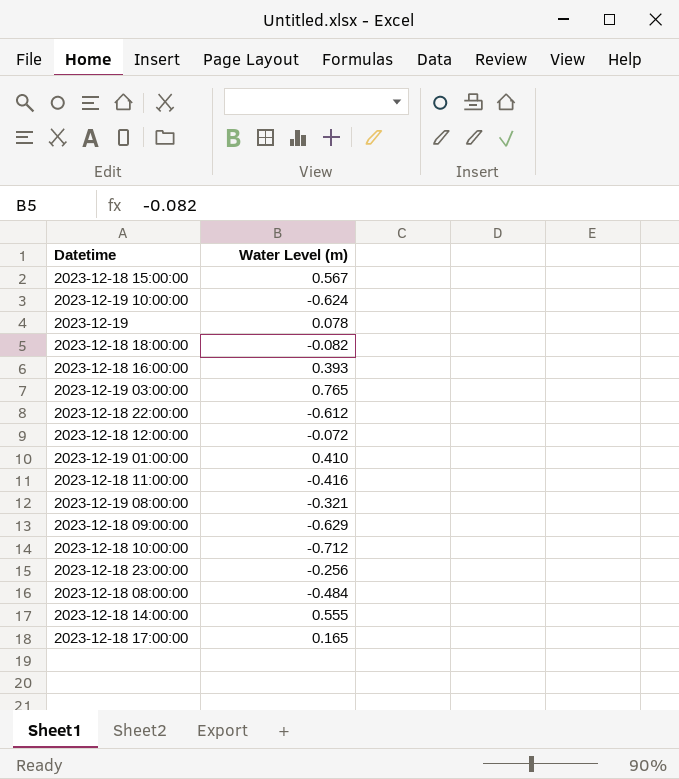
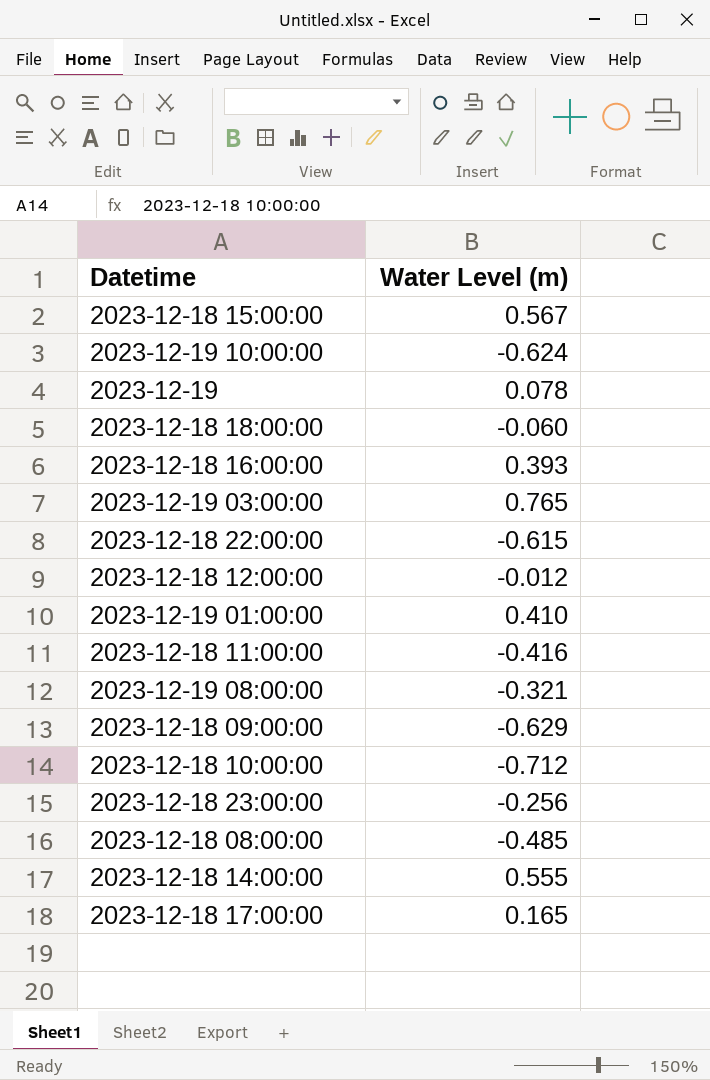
2023-12-18 18:00:00 | Water Level (m): -0.082 -> -0.060
2023-12-18 22:00:00 | Water Level (m): -0.612 -> -0.615
2023-12-18 12:00:00 | Water Level (m): -0.072 -> -0.012
2023-12-18 08:00:00 | Water Level (m): -0.484 -> -0.485

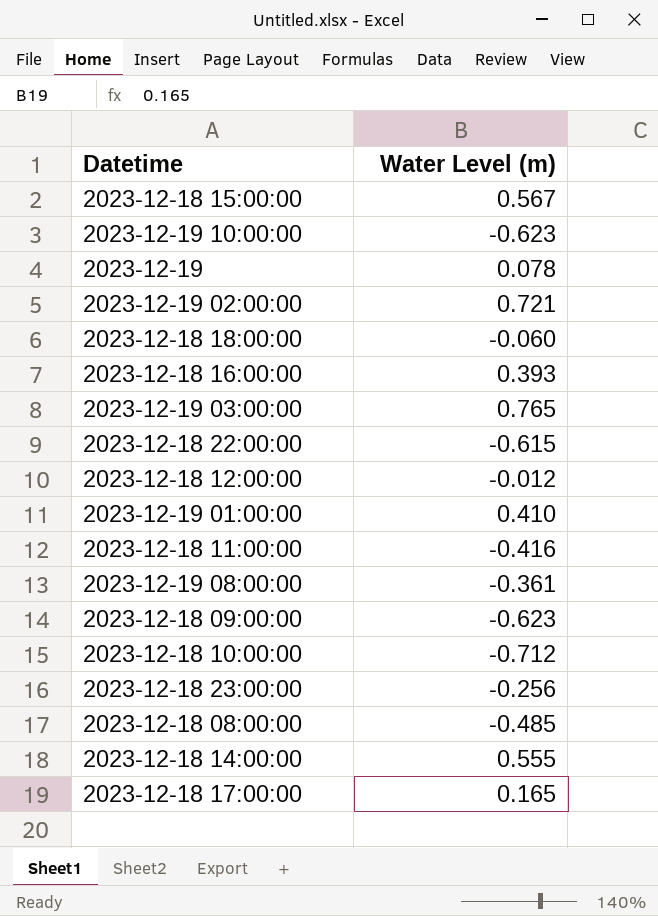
2023-12-19 10:00:00 | Water Level (m): -0.624 -> -0.623
row 2023-12-19 02:00:00: none -> 0.721
2023-12-19 08:00:00 | Water Level (m): -0.321 -> -0.361
2023-12-18 09:00:00 | Water Level (m): -0.629 -> -0.623

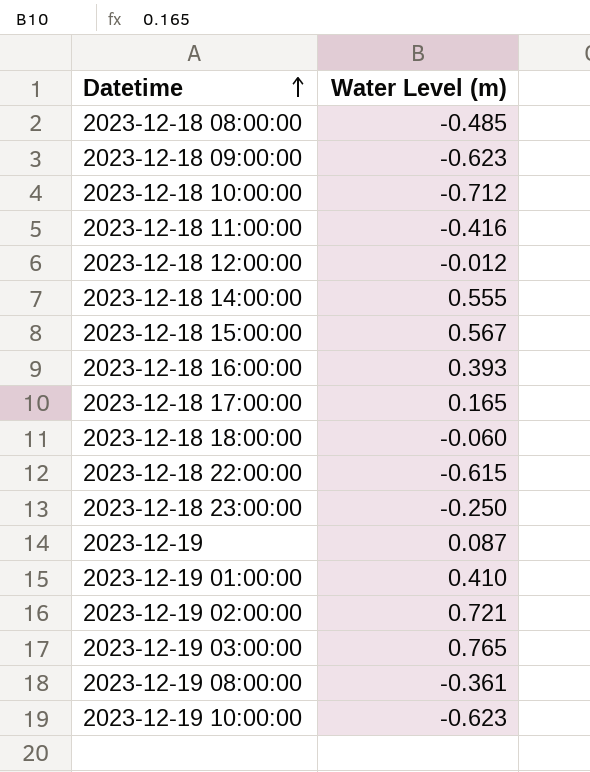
row order: none -> Datetime ascending
2023-12-18 23:00:00 | Water Level (m): -0.256 -> -0.250
2023-12-19 | Water Level (m): 0.078 -> 0.087

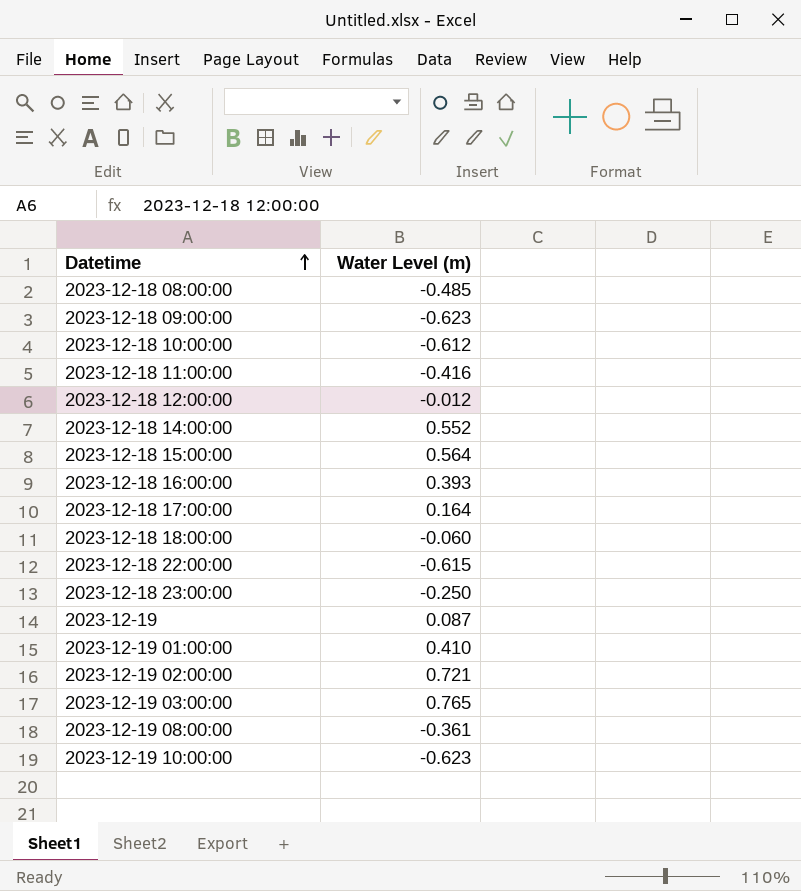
2023-12-18 10:00:00 | Water Level (m): -0.712 -> -0.612
2023-12-18 14:00:00 | Water Level (m): 0.555 -> 0.552
2023-12-18 15:00:00 | Water Level (m): 0.567 -> 0.564
2023-12-18 17:00:00 | Water Level (m): 0.165 -> 0.164

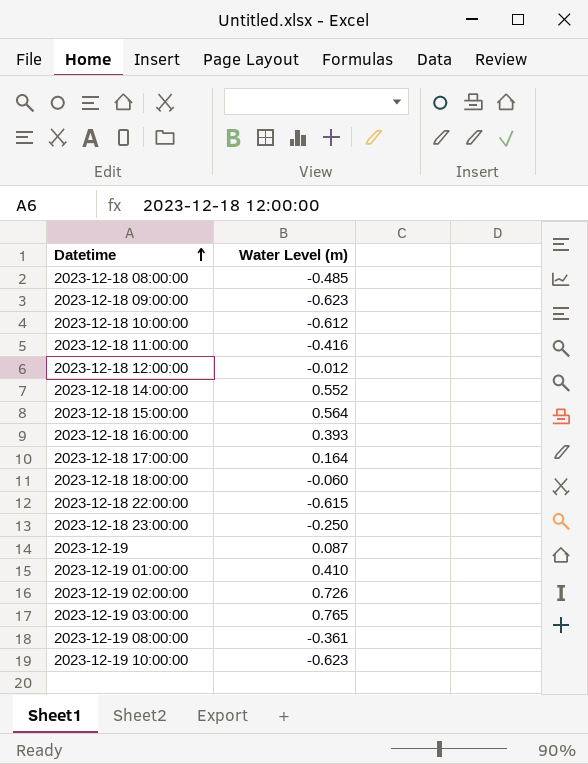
2023-12-19 02:00:00 | Water Level (m): 0.721 -> 0.726

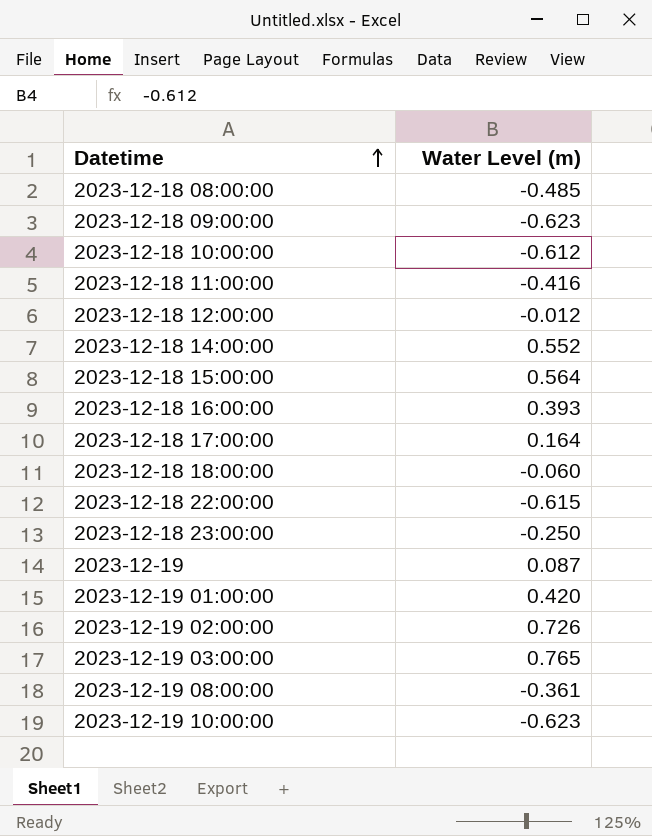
2023-12-19 01:00:00 | Water Level (m): 0.410 -> 0.420

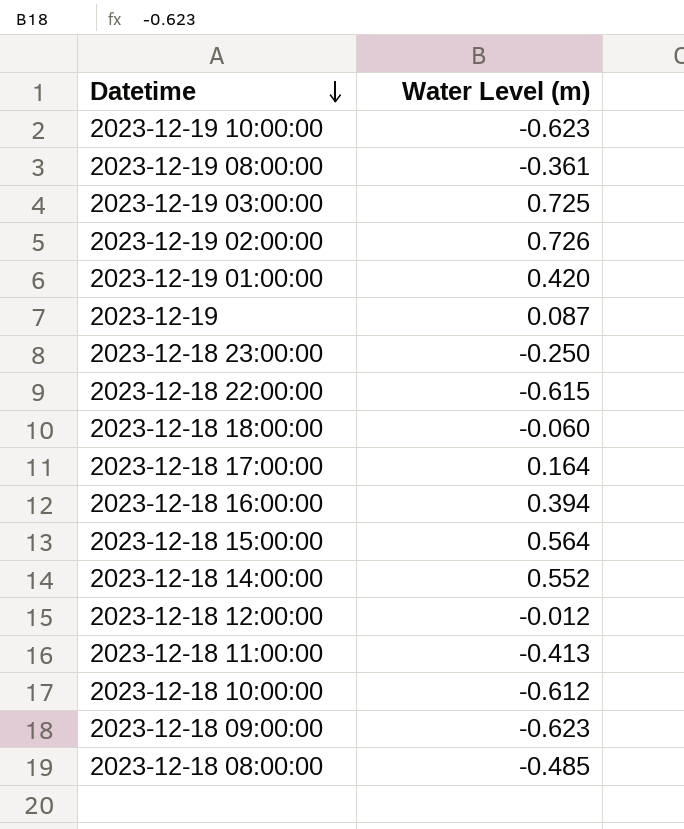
row order: Datetime ascending -> Datetime descending
2023-12-19 03:00:00 | Water Level (m): 0.765 -> 0.725
2023-12-18 16:00:00 | Water Level (m): 0.393 -> 0.394
2023-12-18 11:00:00 | Water Level (m): -0.416 -> -0.413

